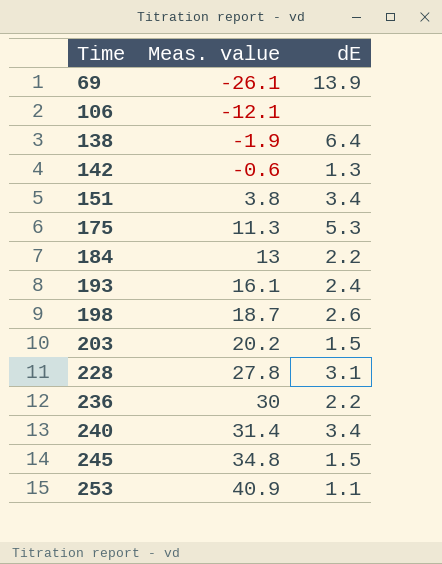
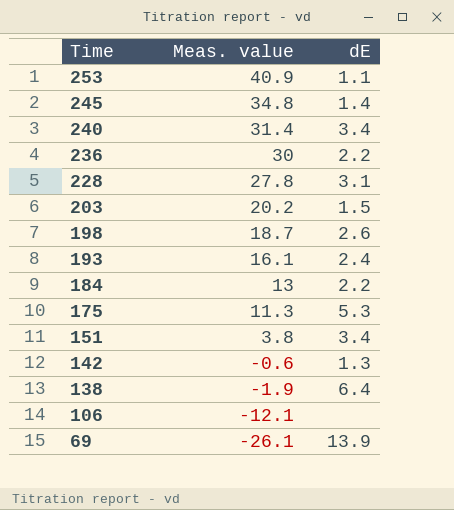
row order: Time ascending -> Time descending
245 | dE: 1.5 -> 1.4

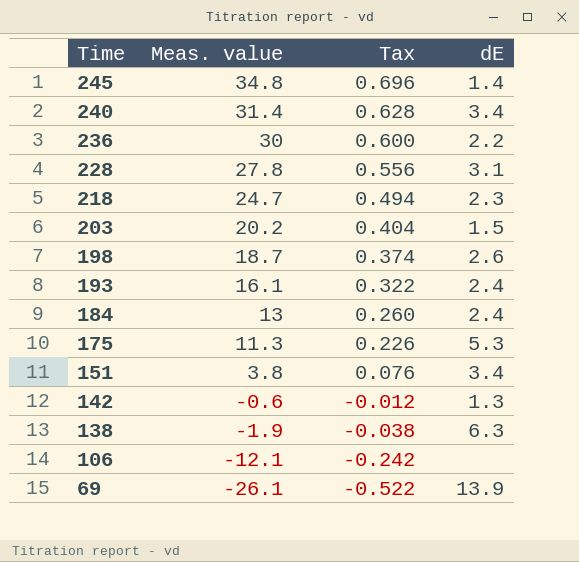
column Tax | formula: none -> [Meas. value] * 0.02
row 253: 40.9 | 1.1 -> none
row 218: none -> 24.7 | 0.494 | 2.3
184 | dE: 2.2 -> 2.4
138 | dE: 6.4 -> 6.3

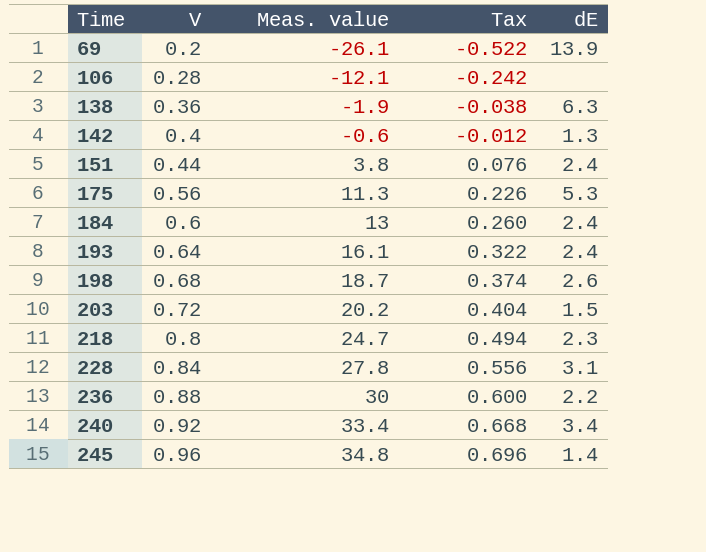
row order: Time descending -> Time ascending
column V | position: none -> 2
151 | dE: 3.4 -> 2.4
240 | Meas. value: 31.4 -> 33.4
240 | Tax: 0.628 -> 0.668

